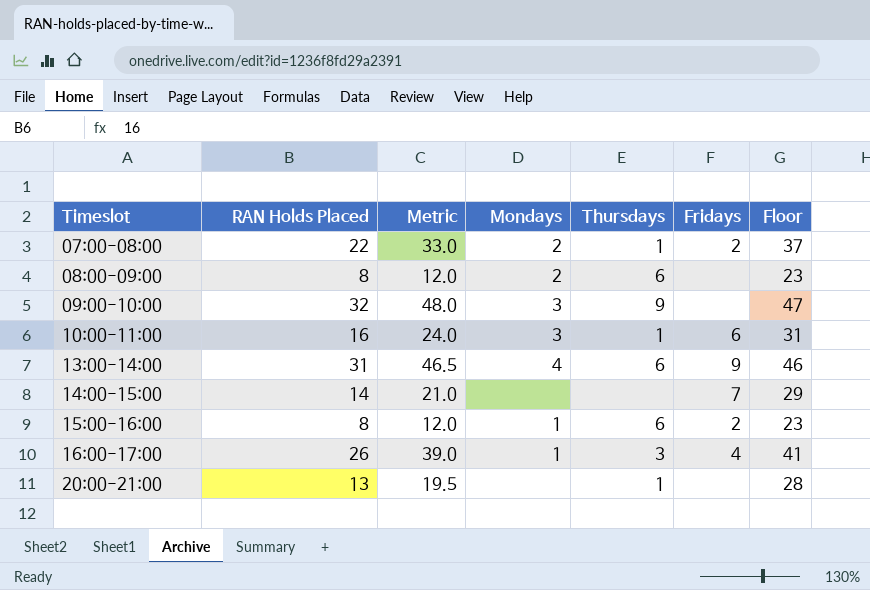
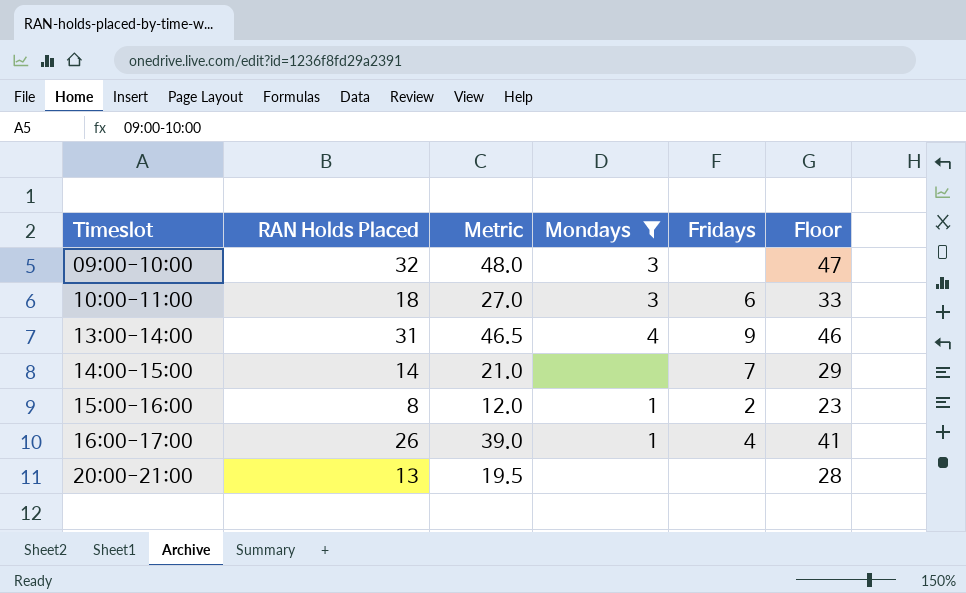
filter: none -> Mondays != 2
column Thursdays | position: 5 -> none
10:00-11:00 | RAN Holds Placed: 16 -> 18
10:00-11:00 | Metric: 24.0 -> 27.0
10:00-11:00 | Floor: 31 -> 33

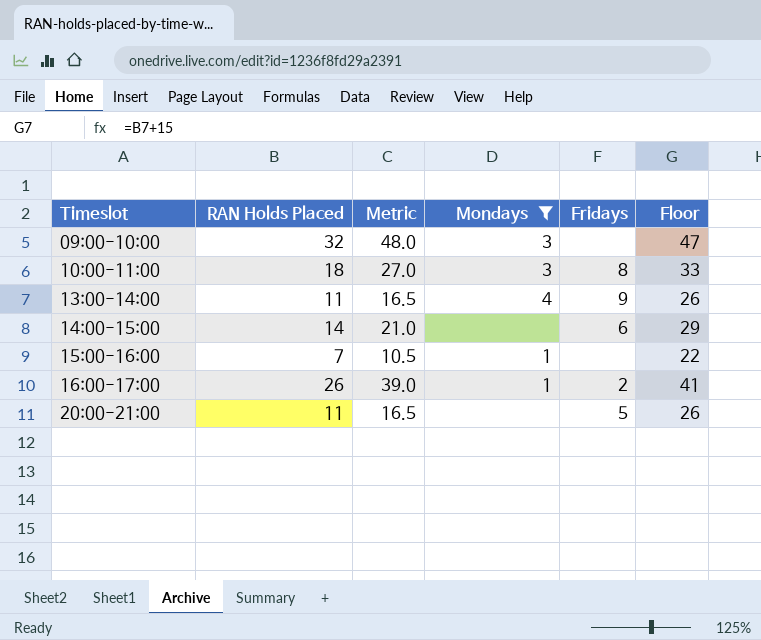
10:00-11:00 | Fridays: 6 -> 8
13:00-14:00 | RAN Holds Placed: 31 -> 11
13:00-14:00 | Metric: 46.5 -> 16.5
13:00-14:00 | Floor: 46 -> 26
14:00-15:00 | Fridays: 7 -> 6
15:00-16:00 | RAN Holds Placed: 8 -> 7
15:00-16:00 | Metric: 12.0 -> 10.5
15:00-16:00 | Fridays: 2 -> none
15:00-16:00 | Floor: 23 -> 22
16:00-17:00 | Fridays: 4 -> 2
20:00-21:00 | RAN Holds Placed: 13 -> 11
20:00-21:00 | Metric: 19.5 -> 16.5
20:00-21:00 | Fridays: none -> 5
20:00-21:00 | Floor: 28 -> 26

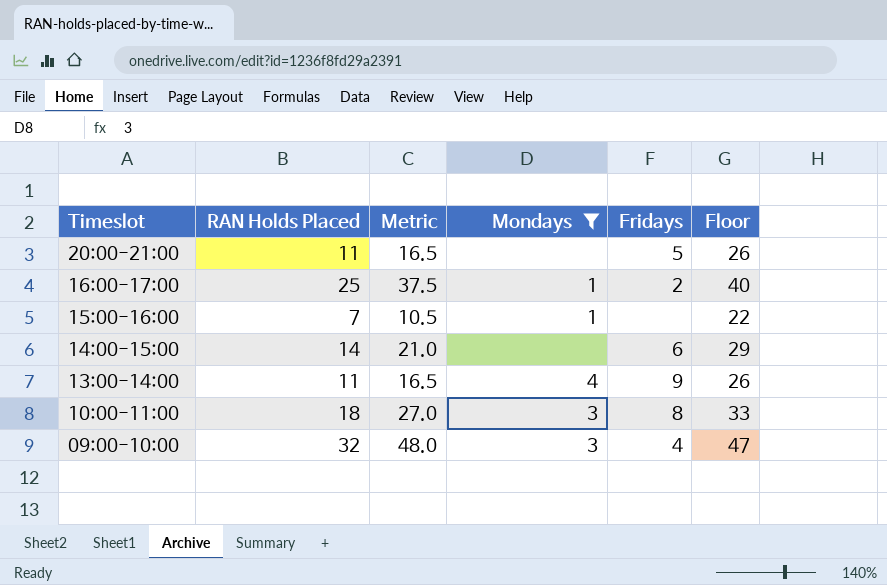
row order: Timeslot ascending -> Timeslot descending
16:00-17:00 | RAN Holds Placed: 26 -> 25
16:00-17:00 | Metric: 39.0 -> 37.5
16:00-17:00 | Floor: 41 -> 40
09:00-10:00 | Fridays: none -> 4

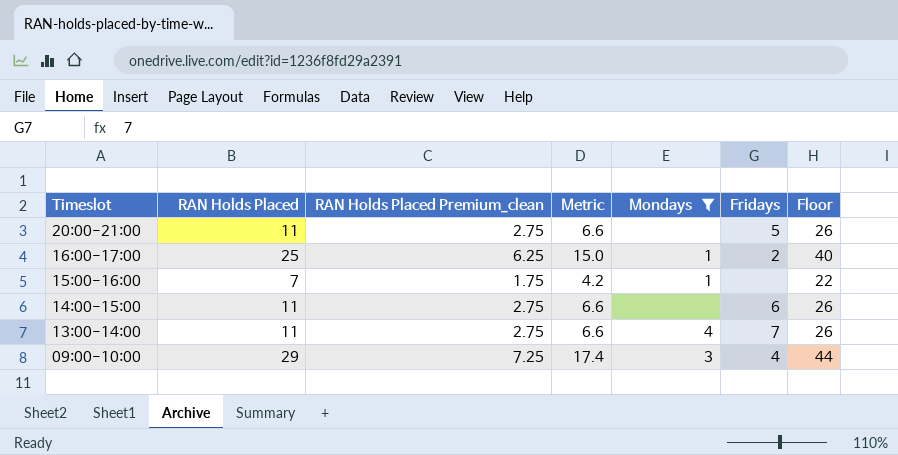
column RAN Holds Placed Premium_clean | formula: none -> [RAN Holds Placed] * 0.25
column Metric | formula: [RAN Holds Placed] * 1.5 -> [RAN Holds Placed] * 0.6
row 10:00-11:00: 18 | 27.0 | 3 | 8 | 33 -> none
14:00-15:00 | RAN Holds Placed: 14 -> 11
14:00-15:00 | Floor: 29 -> 26
13:00-14:00 | Fridays: 9 -> 7
09:00-10:00 | RAN Holds Placed: 32 -> 29
09:00-10:00 | Floor: 47 -> 44

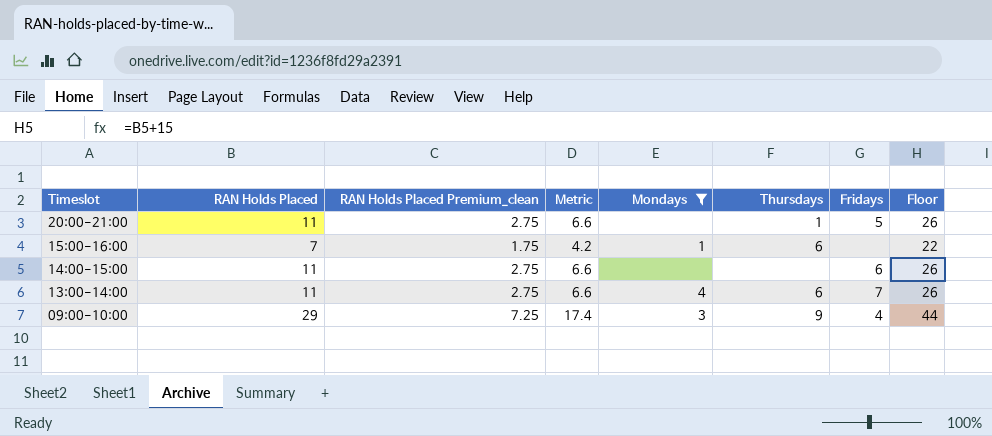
column Thursdays | position: none -> 6
row 16:00-17:00: 25 | 6.25 | 15.0 | 1 | 2 | 40 -> none

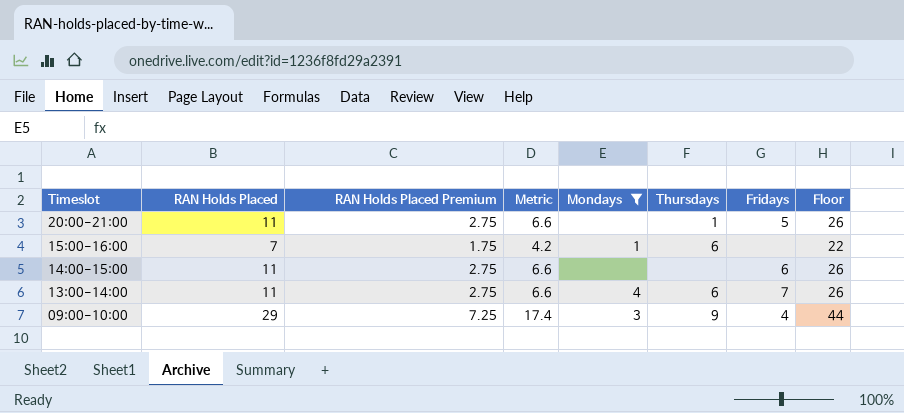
column name: RAN Holds Placed Premium_clean -> RAN Holds Placed Premium

